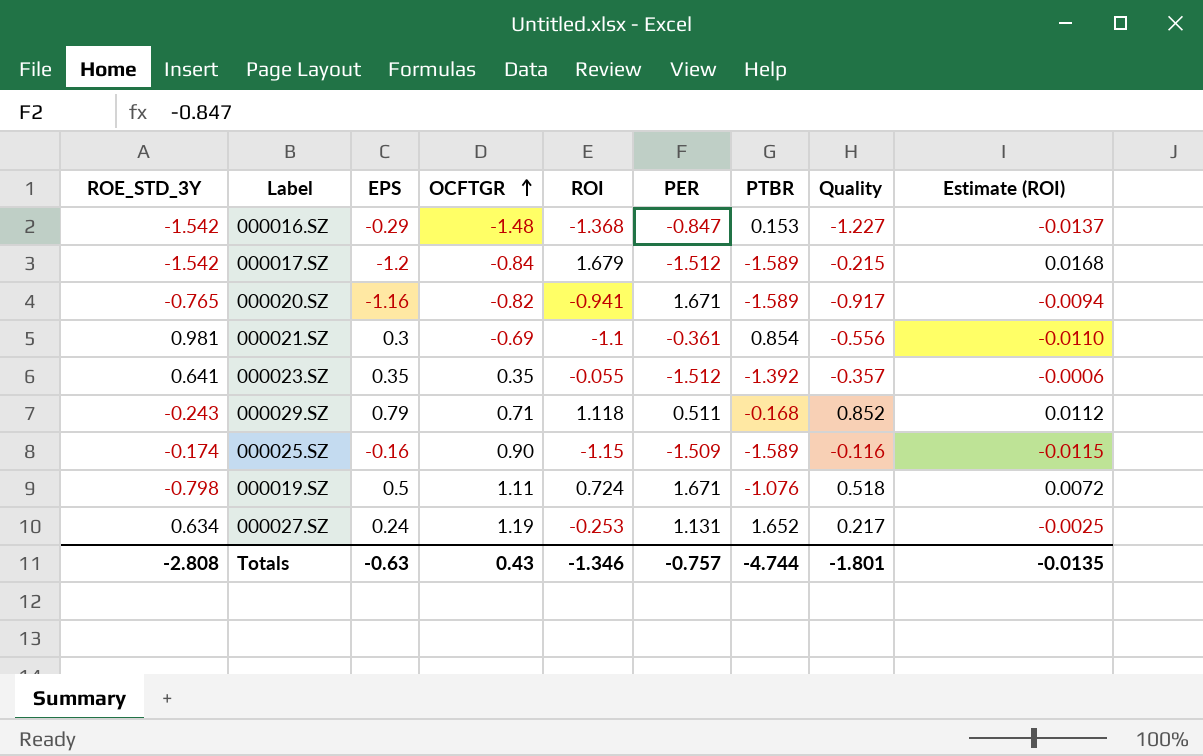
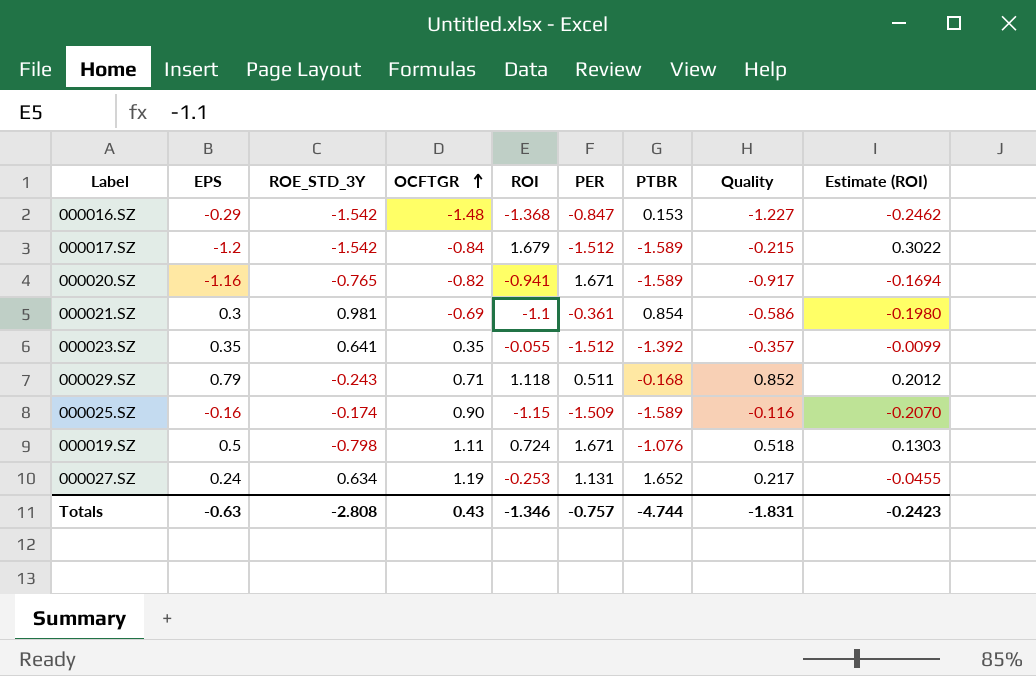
column ROE_STD_3Y | position: 1 -> 3
column Estimate (ROI) | formula: [ROI] * 0.01 -> [ROI] * 0.18
000021.SZ | Quality: -0.556 -> -0.586
Totals | Quality: -1.801 -> -1.831
Totals | Estimate (ROI): -0.0135 -> -0.2423

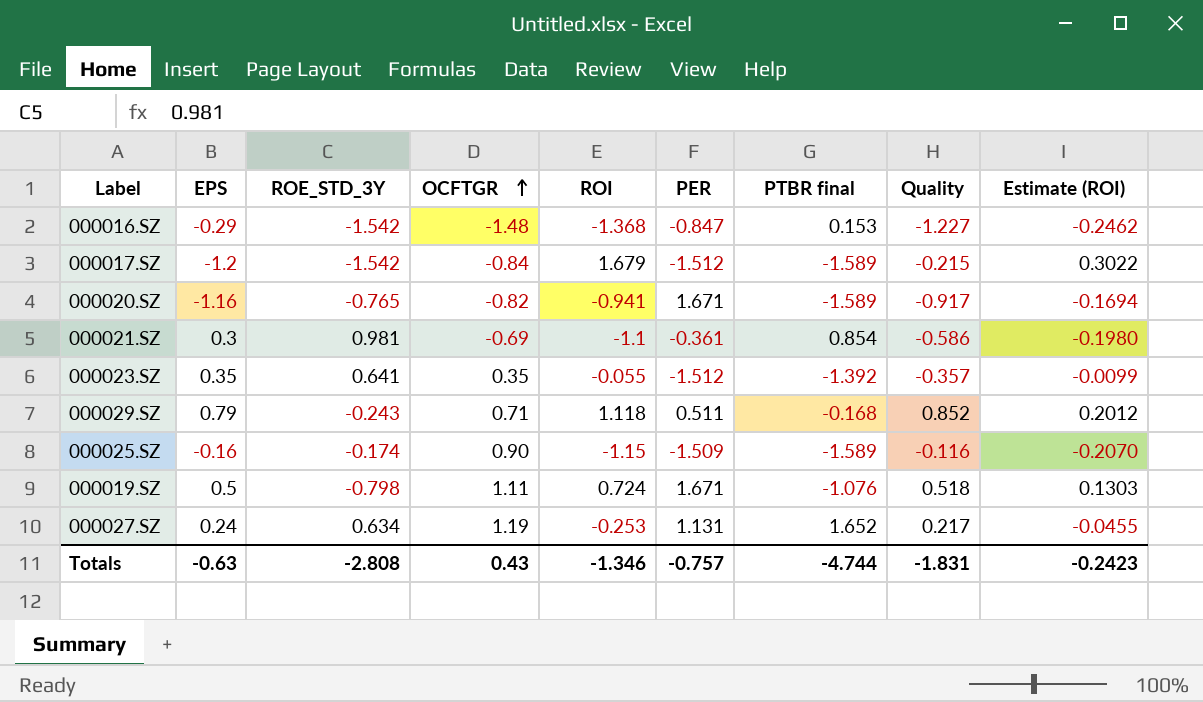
column name: PTBR -> PTBR final

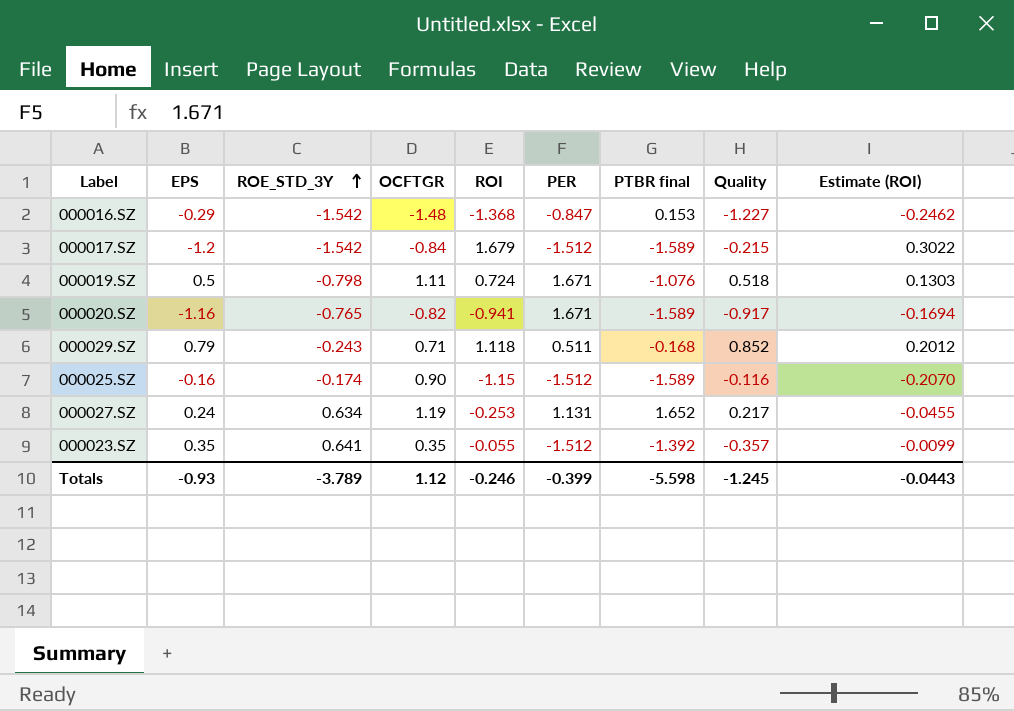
row order: OCFTGR ascending -> ROE_STD_3Y ascending
row 000021.SZ: 0.3 | 0.981 | -0.69 | -1.1 | -0.361 | 0.854 | -0.586 | -0.1980 -> none
000025.SZ | PER: -1.509 -> -1.512
Totals | EPS: -0.63 -> -0.93
Totals | ROE_STD_3Y: -2.808 -> -3.789
Totals | OCFTGR: 0.43 -> 1.12
Totals | ROI: -1.346 -> -0.246
Totals | PER: -0.757 -> -0.399
Totals | PTBR final: -4.744 -> -5.598
Totals | Quality: -1.831 -> -1.245
Totals | Estimate (ROI): -0.2423 -> -0.0443

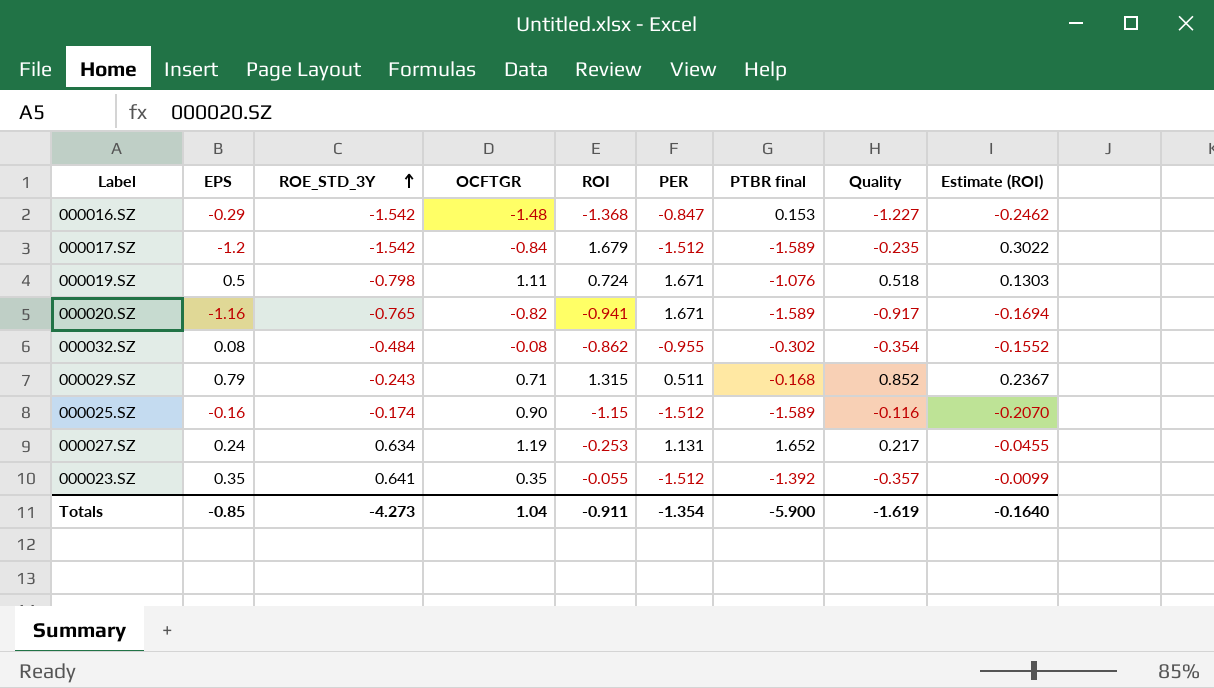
000017.SZ | Quality: -0.215 -> -0.235
row 000032.SZ: none -> 0.08 | -0.484 | -0.08 | -0.862 | -0.955 | -0.302 | -0.354 | -0.1552
000029.SZ | ROI: 1.118 -> 1.315
000029.SZ | Estimate (ROI): 0.2012 -> 0.2367
Totals | EPS: -0.93 -> -0.85
Totals | ROE_STD_3Y: -3.789 -> -4.273
Totals | OCFTGR: 1.12 -> 1.04
Totals | ROI: -0.246 -> -0.911
Totals | PER: -0.399 -> -1.354
Totals | PTBR final: -5.598 -> -5.900
Totals | Quality: -1.245 -> -1.619
Totals | Estimate (ROI): -0.0443 -> -0.1640

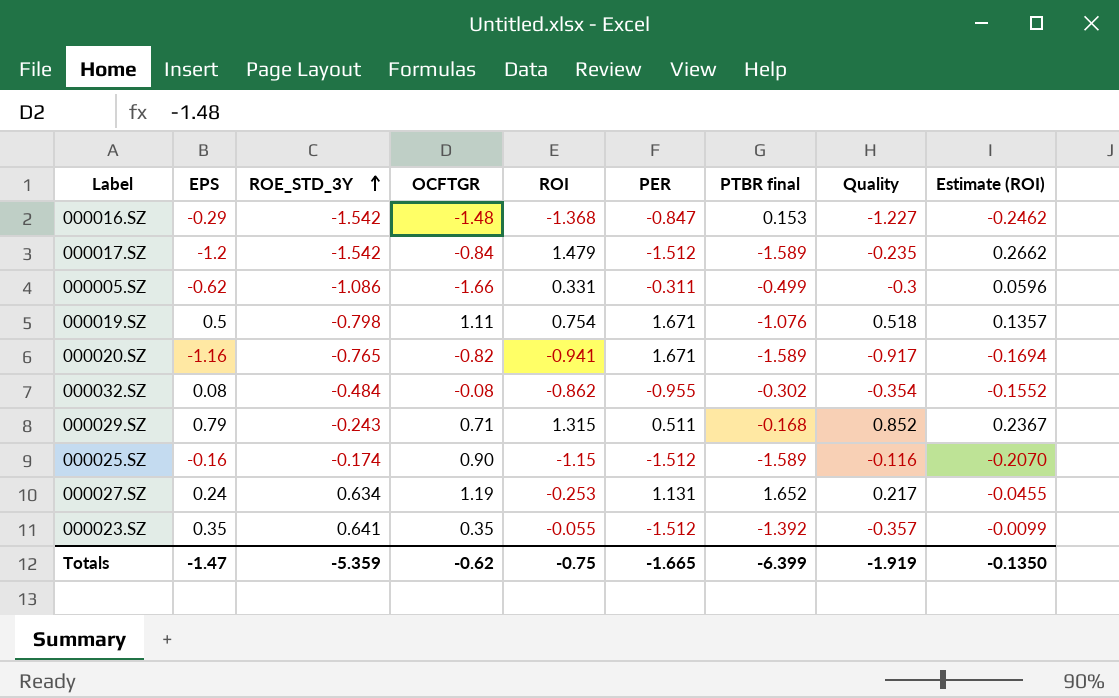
000017.SZ | ROI: 1.679 -> 1.479
000017.SZ | Estimate (ROI): 0.3022 -> 0.2662
row 000005.SZ: none -> -0.62 | -1.086 | -1.66 | 0.331 | -0.311 | -0.499 | -0.3 | 0.0596
000019.SZ | ROI: 0.724 -> 0.754
000019.SZ | Estimate (ROI): 0.1303 -> 0.1357
Totals | EPS: -0.85 -> -1.47
Totals | ROE_STD_3Y: -4.273 -> -5.359
Totals | OCFTGR: 1.04 -> -0.62
Totals | ROI: -0.911 -> -0.75
Totals | PER: -1.354 -> -1.665
Totals | PTBR final: -5.900 -> -6.399
Totals | Quality: -1.619 -> -1.919
Totals | Estimate (ROI): -0.1640 -> -0.1350

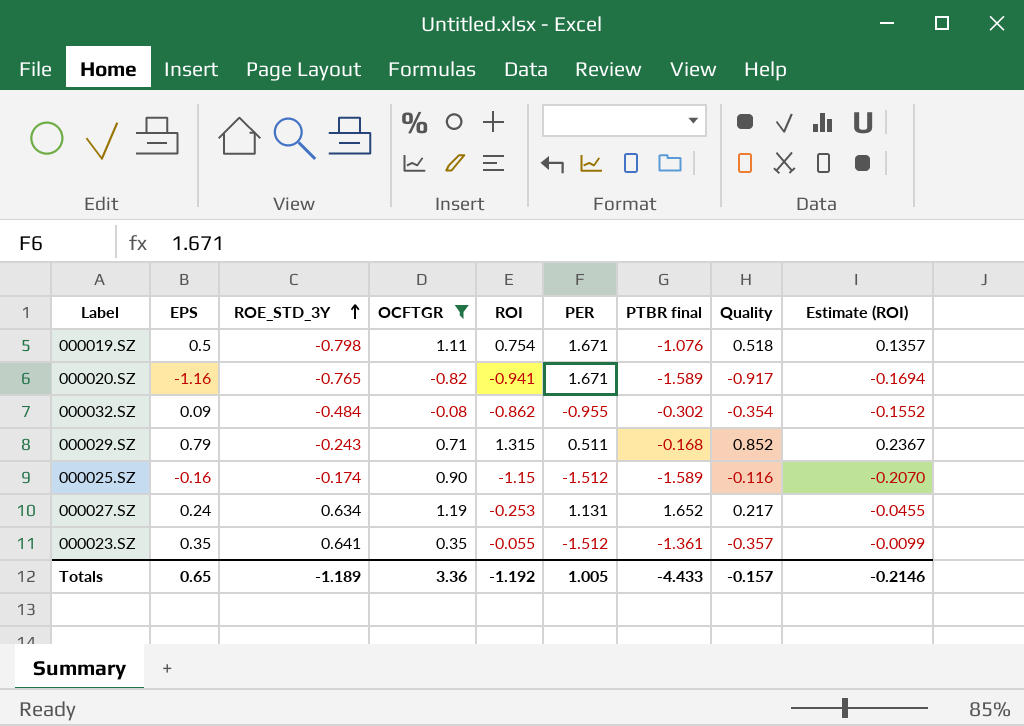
filter: none -> OCFTGR >= -0.82
000032.SZ | EPS: 0.08 -> 0.09
000023.SZ | PTBR final: -1.392 -> -1.361
Totals | EPS: -1.47 -> 0.65
Totals | ROE_STD_3Y: -5.359 -> -1.189
Totals | OCFTGR: -0.62 -> 3.36
Totals | ROI: -0.75 -> -1.192
Totals | PER: -1.665 -> 1.005
Totals | PTBR final: -6.399 -> -4.433
Totals | Quality: -1.919 -> -0.157
Totals | Estimate (ROI): -0.1350 -> -0.2146

